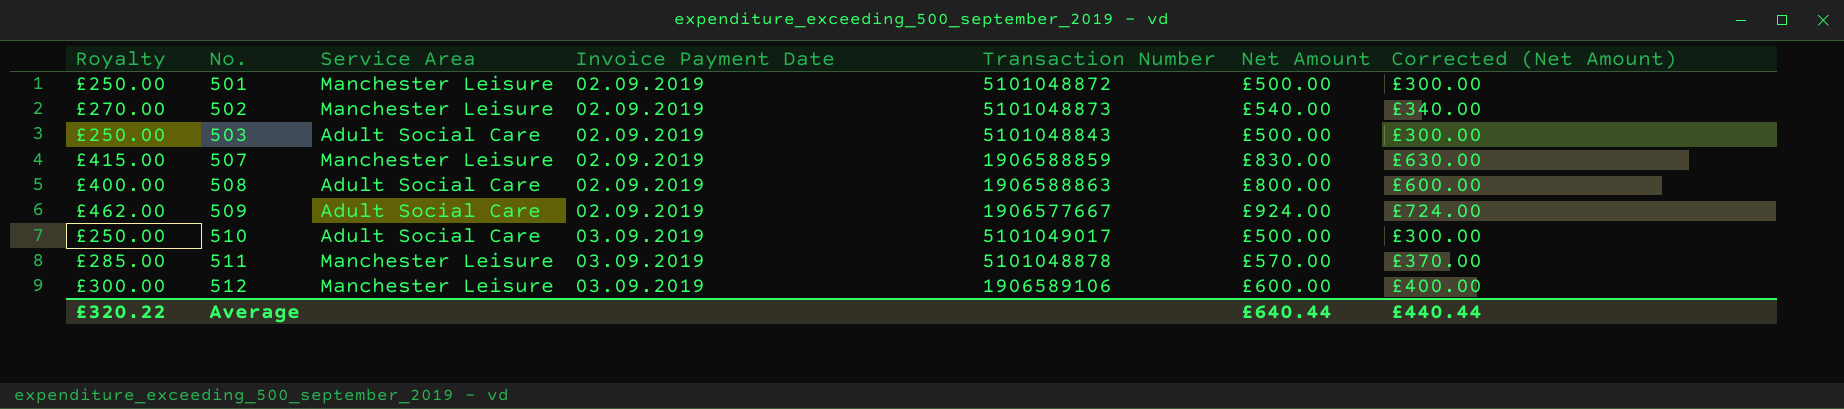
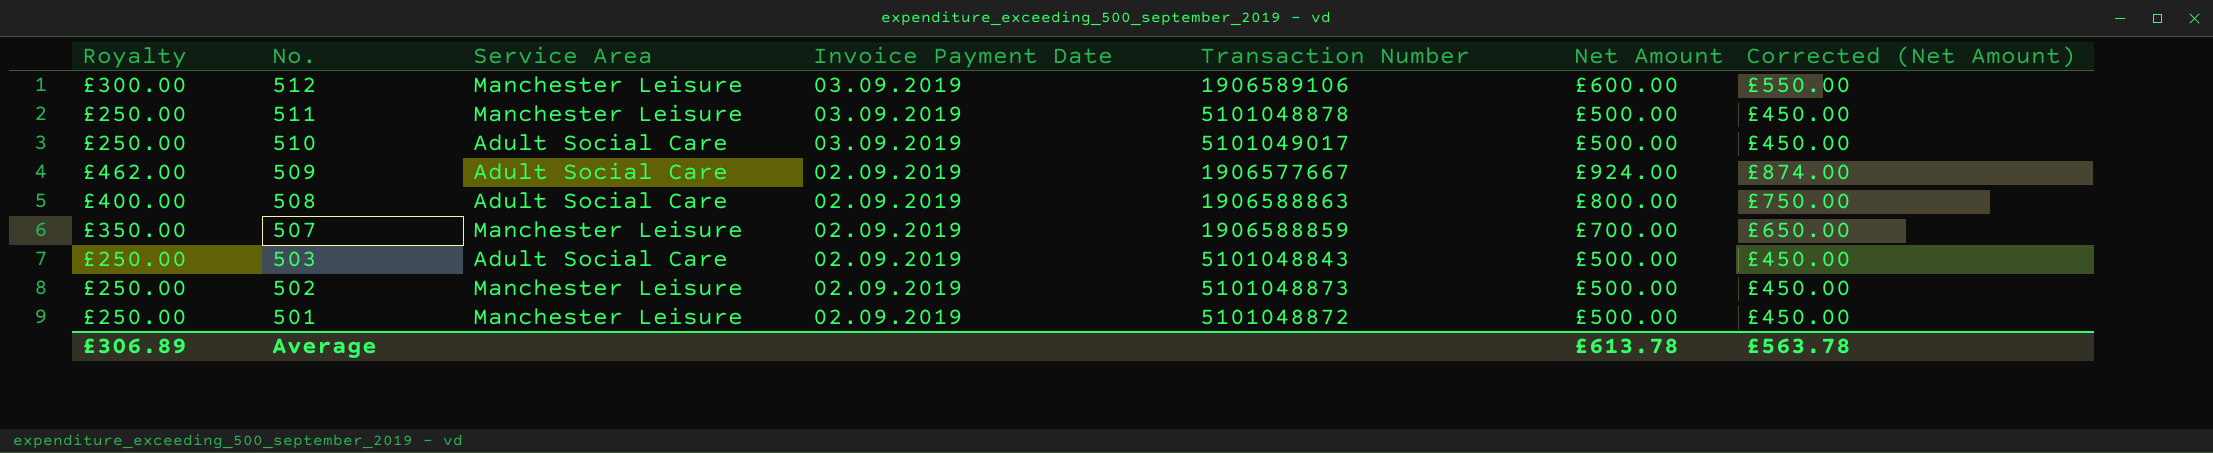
row order: No. ascending -> No. descending
column Corrected (Net Amount) | formula: [Net Amount] - 200 -> [Net Amount] - 50
511 | Royalty: £285.00 -> £250.00
511 | Net Amount: £570.00 -> £500.00
507 | Royalty: £415.00 -> £350.00
507 | Net Amount: £830.00 -> £700.00
502 | Royalty: £270.00 -> £250.00
502 | Net Amount: £540.00 -> £500.00
Average | Royalty: £320.22 -> £306.89
Average | Net Amount: £640.44 -> £613.78
Average | Corrected (Net Amount): £440.44 -> £563.78

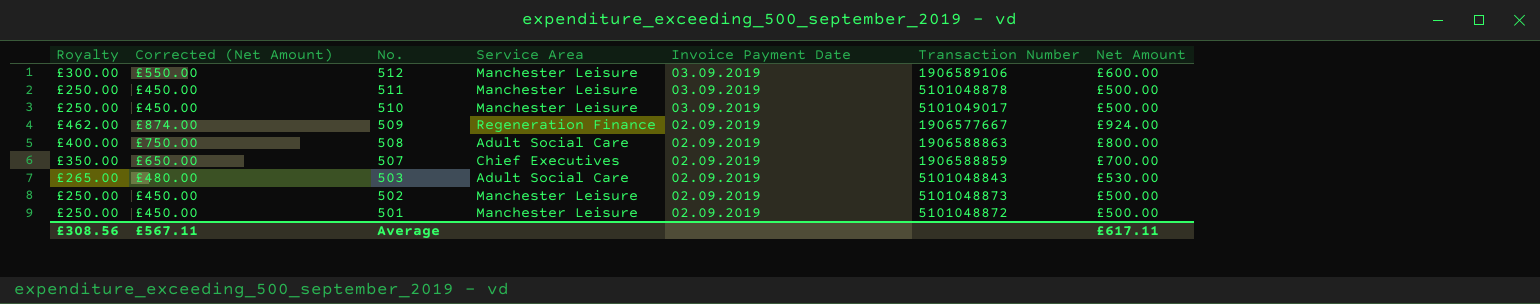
column Corrected (Net Amount) | position: 7 -> 2
510 | Service Area: Adult Social Care -> Manchester Leisure
509 | Service Area: Adult Social Care -> Regeneration Finance
507 | Service Area: Manchester Leisure -> Chief Executives
503 | Royalty: £250.00 -> £265.00
503 | Corrected (Net Amount): £450.00 -> £480.00
503 | Net Amount: £500.00 -> £530.00
Average | Royalty: £306.89 -> £308.56
Average | Corrected (Net Amount): £563.78 -> £567.11
Average | Net Amount: £613.78 -> £617.11

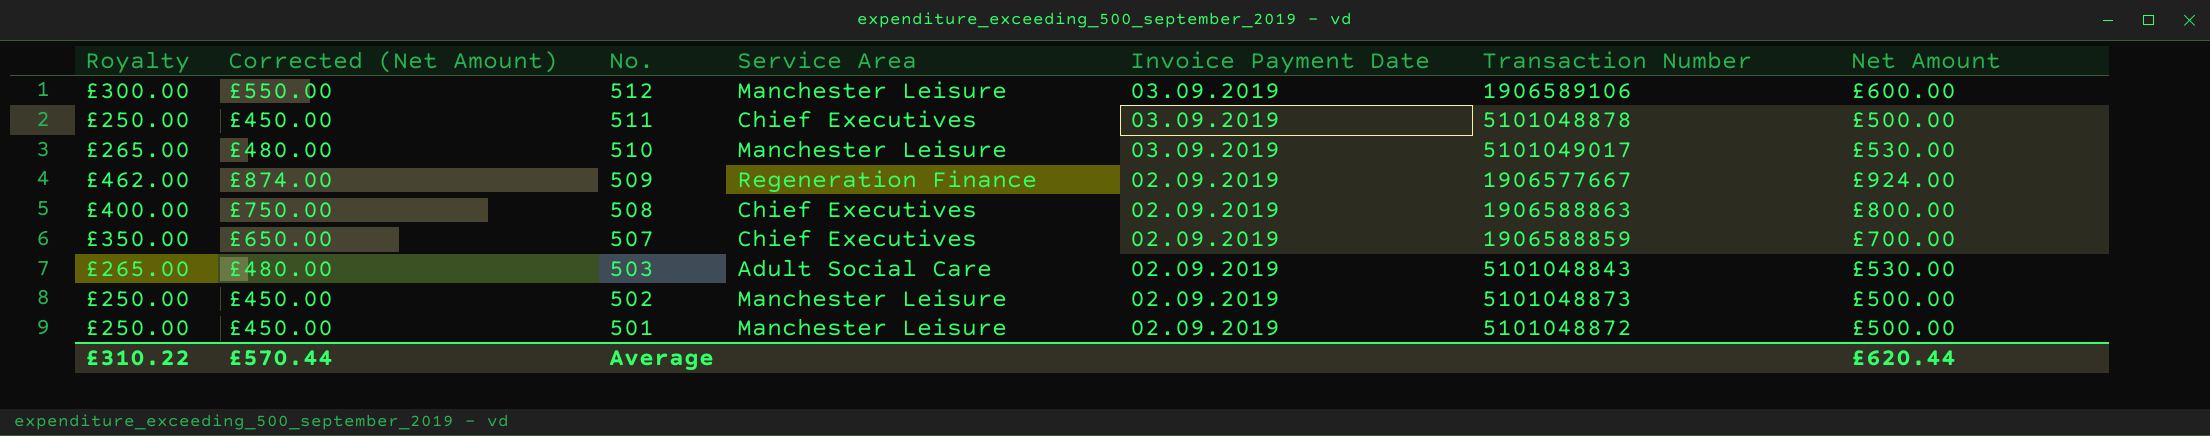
511 | Service Area: Manchester Leisure -> Chief Executives
510 | Royalty: £250.00 -> £265.00
510 | Corrected (Net Amount): £450.00 -> £480.00
510 | Net Amount: £500.00 -> £530.00
508 | Service Area: Adult Social Care -> Chief Executives
Average | Royalty: £308.56 -> £310.22
Average | Corrected (Net Amount): £567.11 -> £570.44
Average | Net Amount: £617.11 -> £620.44

